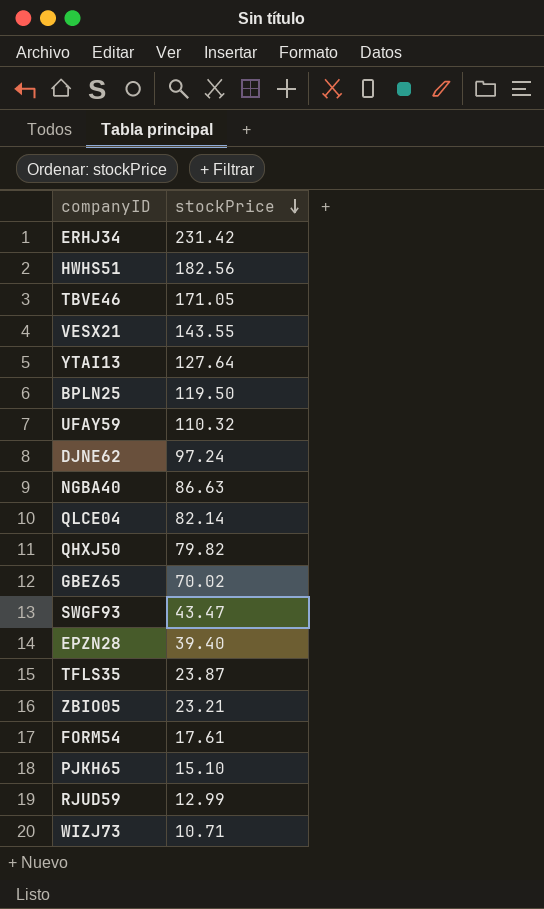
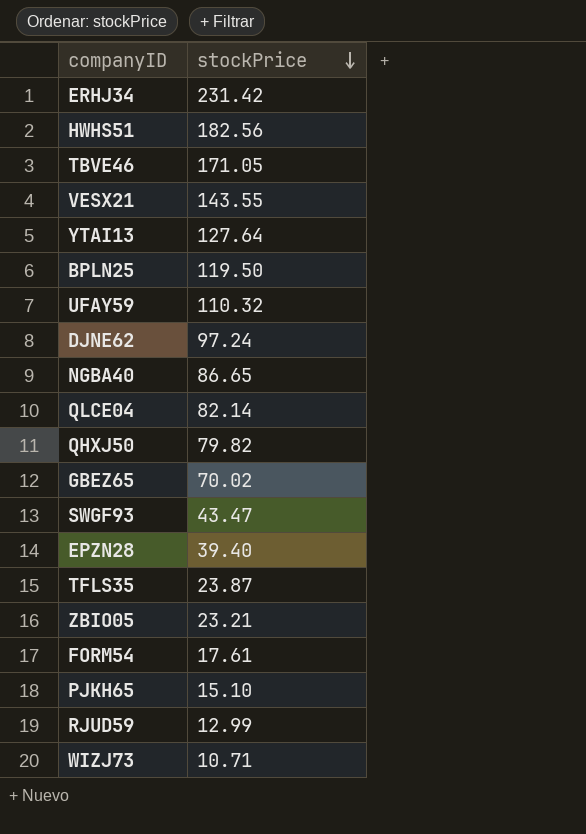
NGBA40 | stockPrice: 86.63 -> 86.65

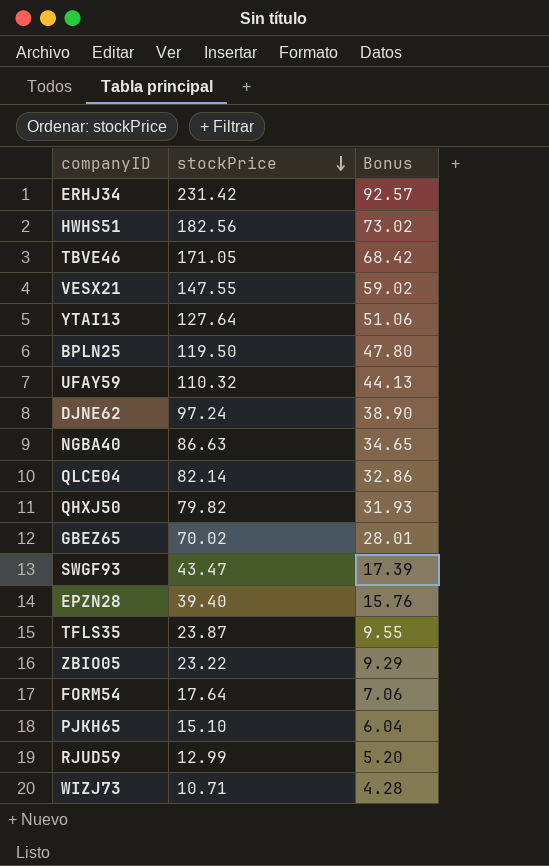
column Bonus | formula: none -> [stockPrice] * 0.4
VESX21 | stockPrice: 143.55 -> 147.55
NGBA40 | stockPrice: 86.65 -> 86.63
ZBIO05 | stockPrice: 23.21 -> 23.22
FORM54 | stockPrice: 17.61 -> 17.64

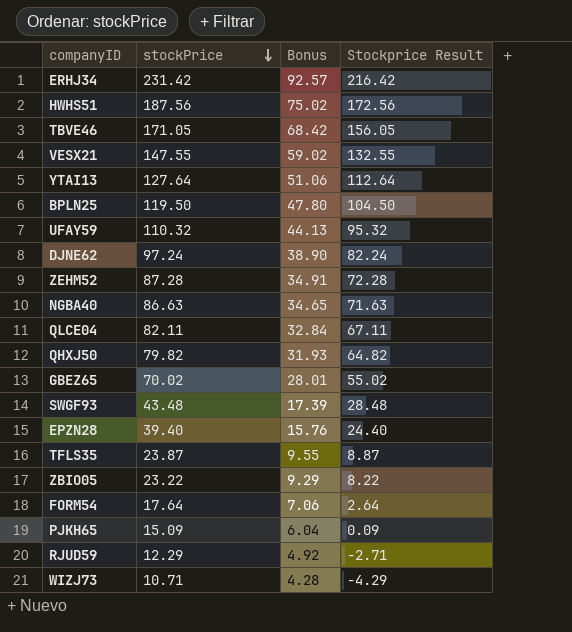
column Stockprice Result | formula: none -> [stockPrice] - 15
HWHS51 | stockPrice: 182.56 -> 187.56
HWHS51 | Bonus: 73.02 -> 75.02
row ZEHM52: none -> 87.28 | 34.91 | 72.28
QLCE04 | stockPrice: 82.14 -> 82.11
QLCE04 | Bonus: 32.86 -> 32.84
SWGF93 | stockPrice: 43.47 -> 43.48
PJKH65 | stockPrice: 15.10 -> 15.09
RJUD59 | stockPrice: 12.99 -> 12.29
RJUD59 | Bonus: 5.20 -> 4.92

